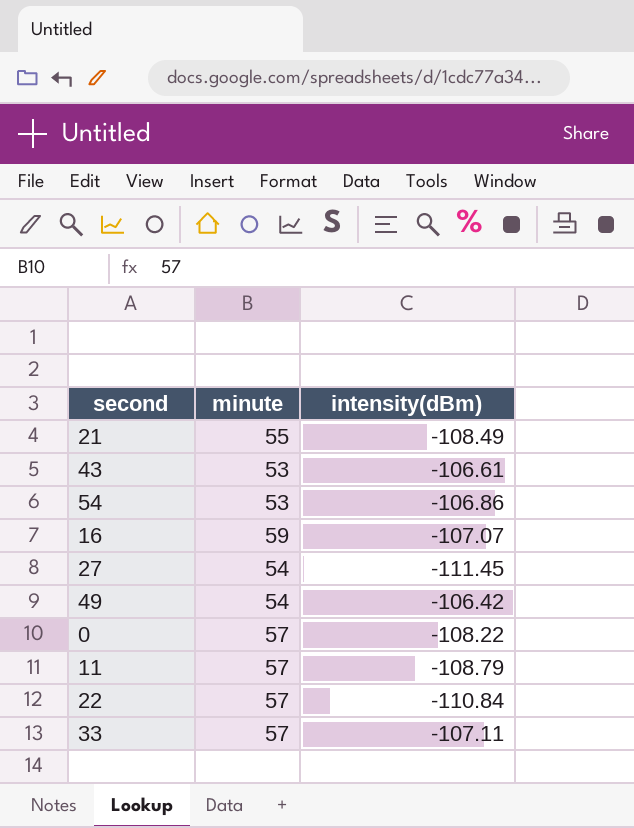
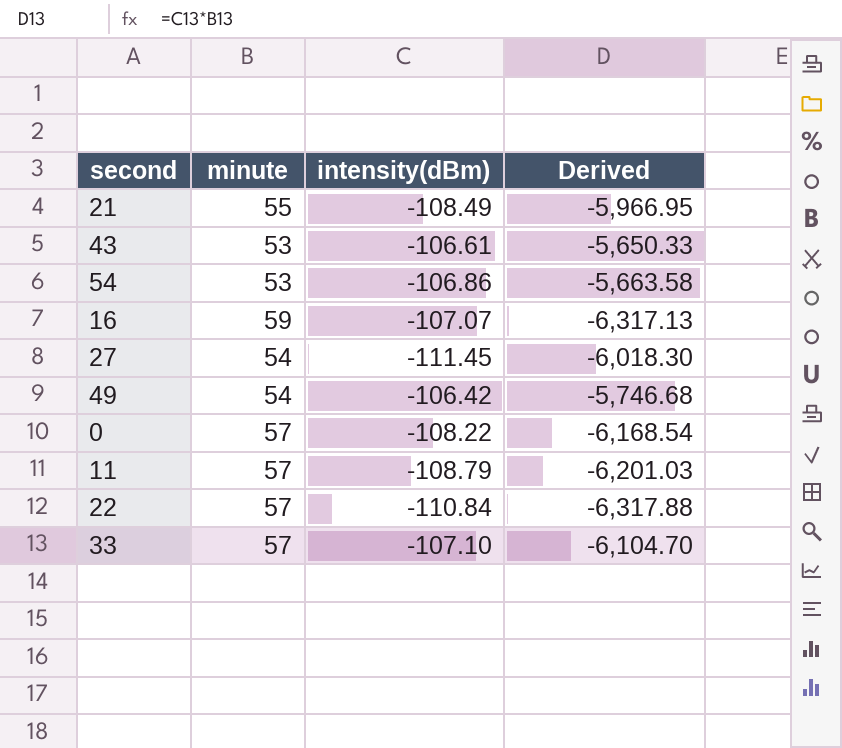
column Derived | formula: none -> [minute] * [intensity(dBm)]
33 | intensity(dBm): -107.11 -> -107.10

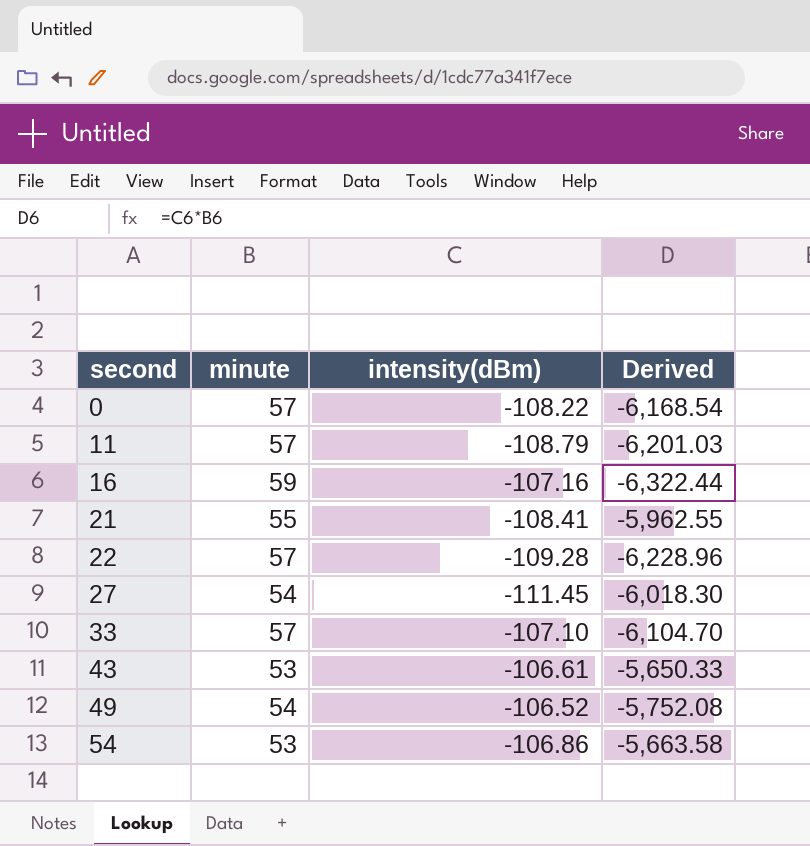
row order: none -> second ascending
16 | intensity(dBm): -107.07 -> -107.16
16 | Derived: -6,317.13 -> -6,322.44
21 | intensity(dBm): -108.49 -> -108.41
21 | Derived: -5,966.95 -> -5,962.55
22 | intensity(dBm): -110.84 -> -109.28
22 | Derived: -6,317.88 -> -6,228.96
49 | intensity(dBm): -106.42 -> -106.52
49 | Derived: -5,746.68 -> -5,752.08

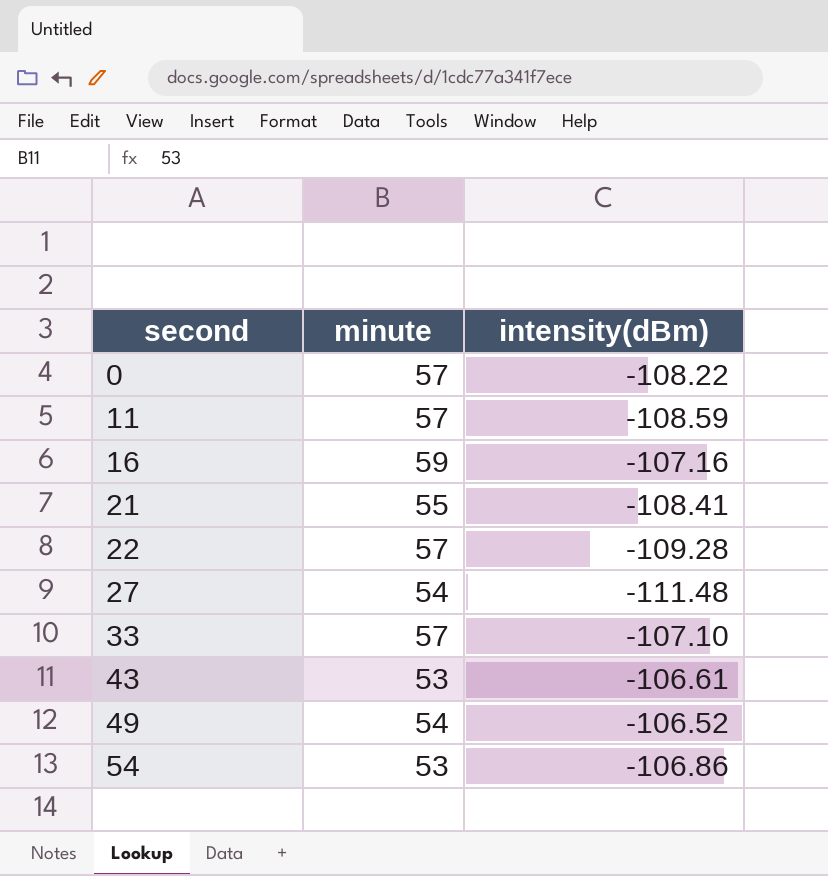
column Derived | formula: [minute] * [intensity(dBm)] -> none
11 | intensity(dBm): -108.79 -> -108.59
27 | intensity(dBm): -111.45 -> -111.48

